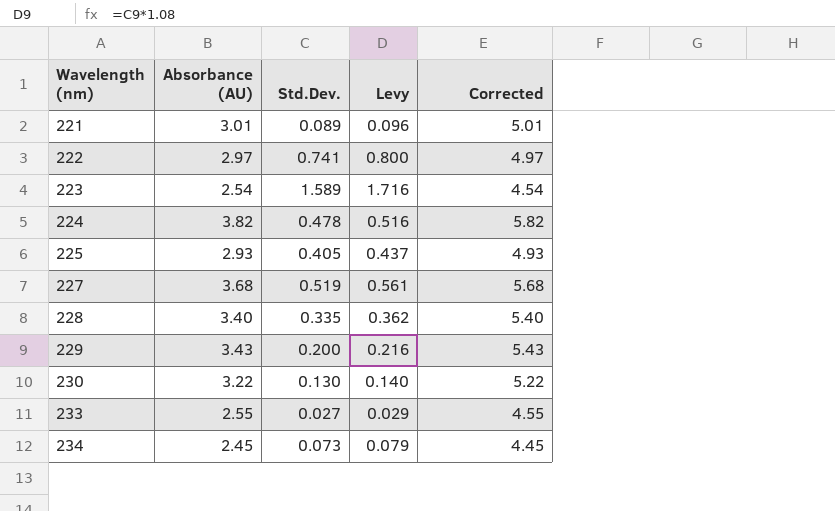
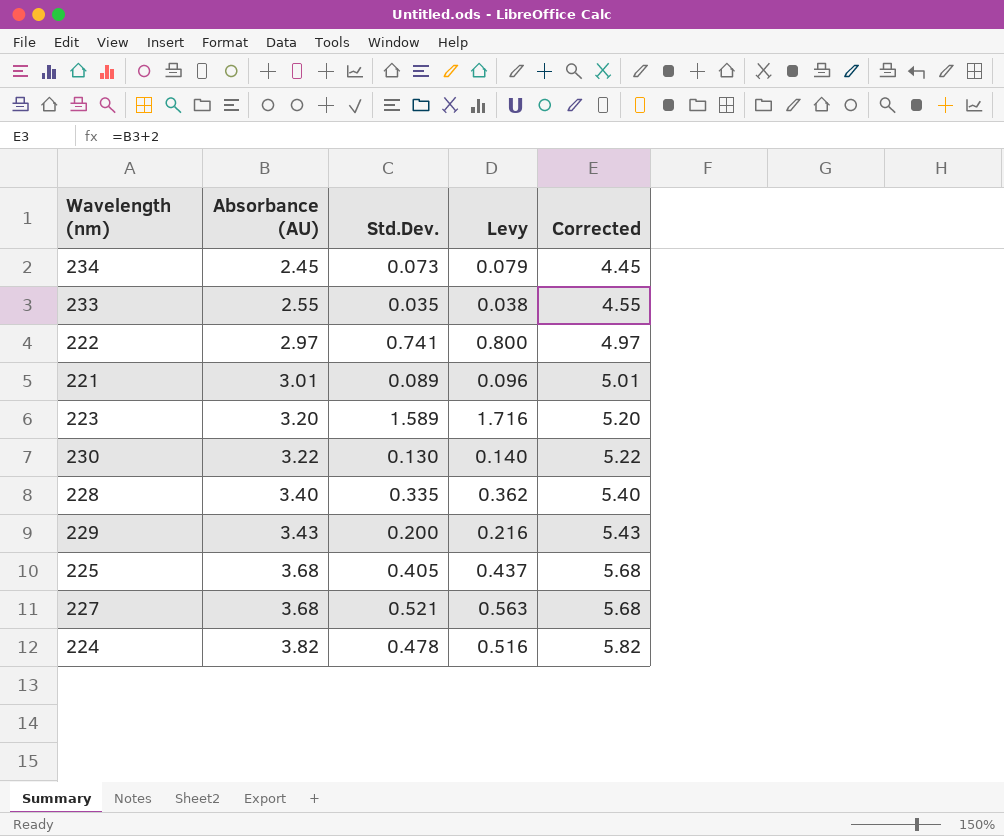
row order: Wavelength (nm) ascending -> Absorbance (AU) ascending
233 | Std.Dev.: 0.027 -> 0.035
233 | Levy: 0.029 -> 0.038
223 | Absorbance (AU): 2.54 -> 3.20
223 | Corrected: 4.54 -> 5.20
225 | Absorbance (AU): 2.93 -> 3.68
225 | Corrected: 4.93 -> 5.68
227 | Std.Dev.: 0.519 -> 0.521
227 | Levy: 0.561 -> 0.563

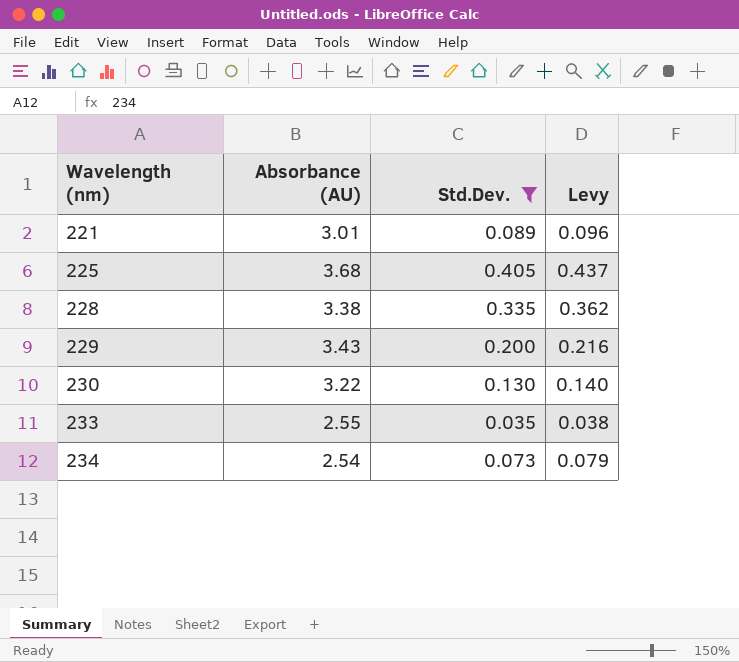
filter: none -> Std.Dev. <= 0.405
row order: Absorbance (AU) ascending -> Wavelength (nm) ascending
column Corrected | formula: [Absorbance (AU)] + 2 -> none
228 | Absorbance (AU): 3.40 -> 3.38
234 | Absorbance (AU): 2.45 -> 2.54

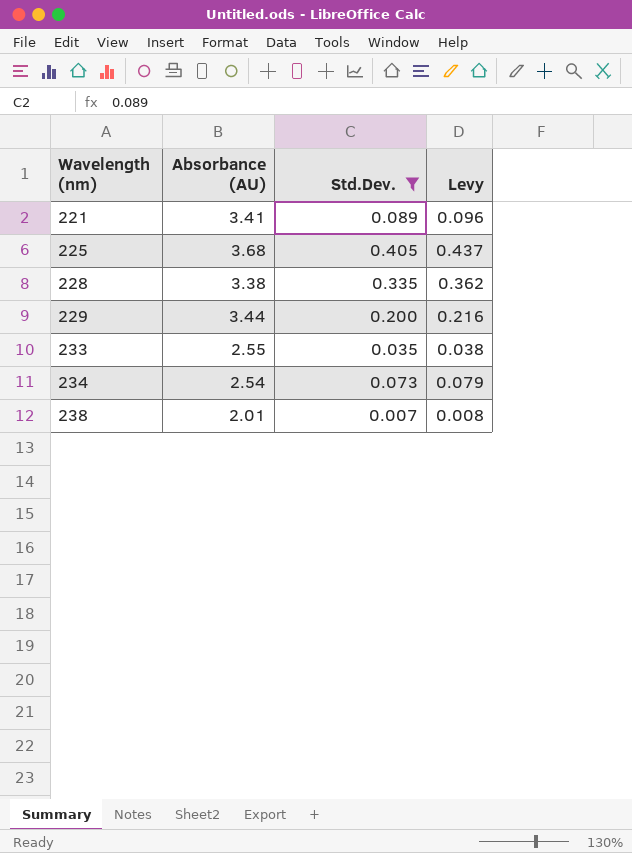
row 230: 3.22 | 0.130 | 0.140 -> none
221 | Absorbance (AU): 3.01 -> 3.41
229 | Absorbance (AU): 3.43 -> 3.44
row 238: none -> 2.01 | 0.007 | 0.008

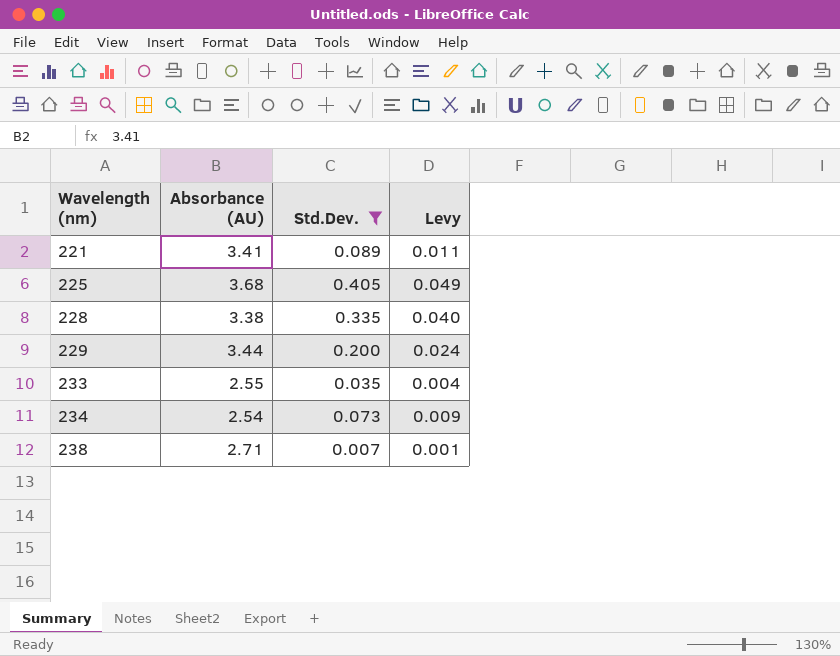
column Levy | formula: [Std.Dev.] * 1.08 -> [Std.Dev.] * 0.12
238 | Absorbance (AU): 2.01 -> 2.71

